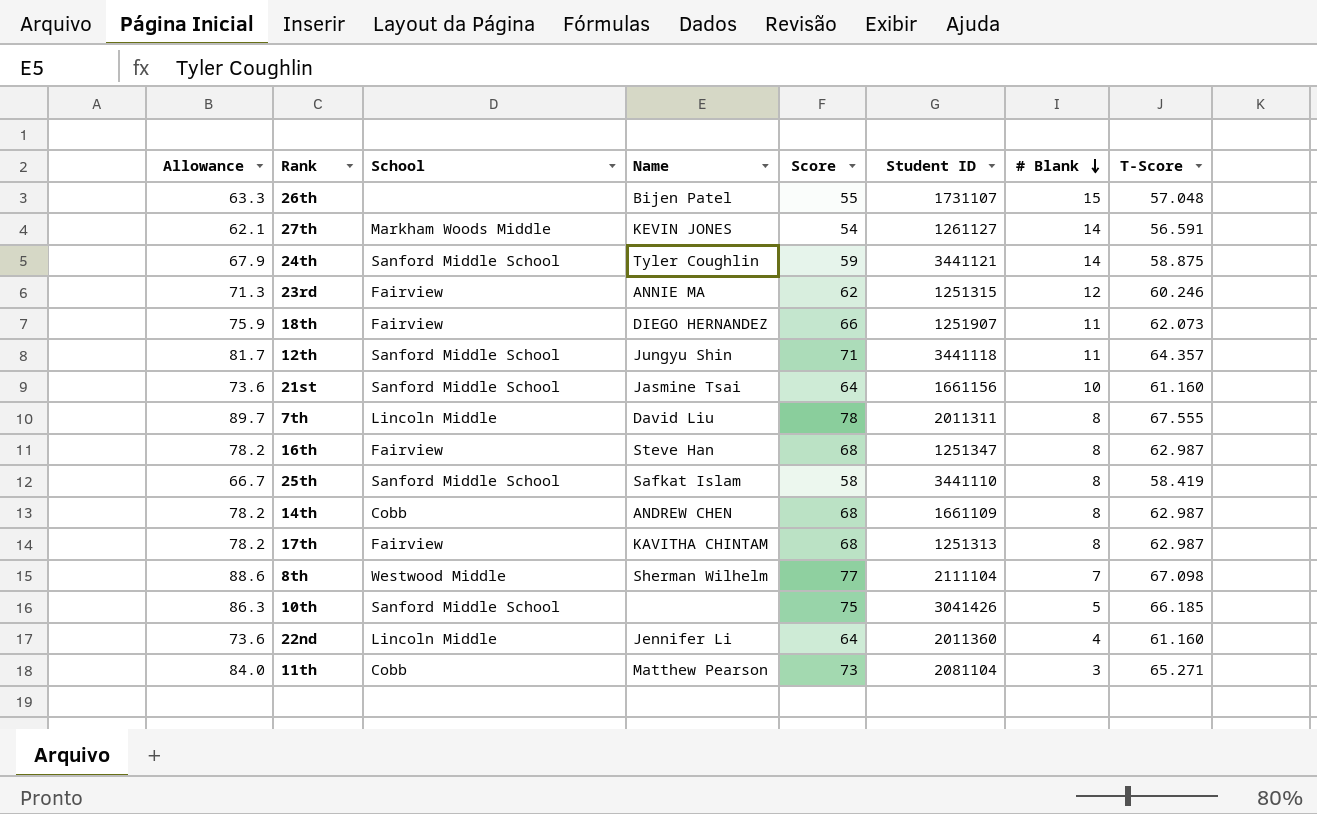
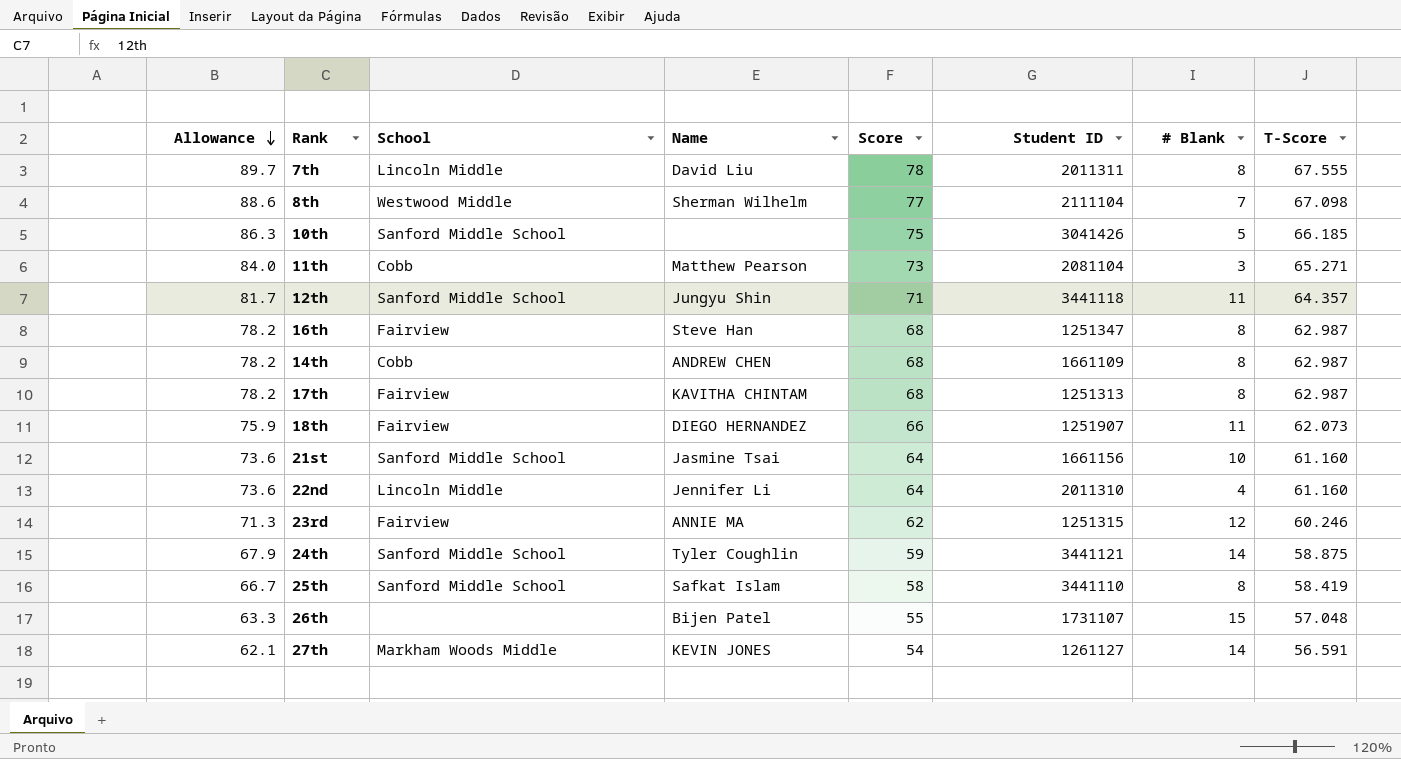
row order: # Blank descending -> Allowance descending
22nd | Student ID: 2011360 -> 2011310

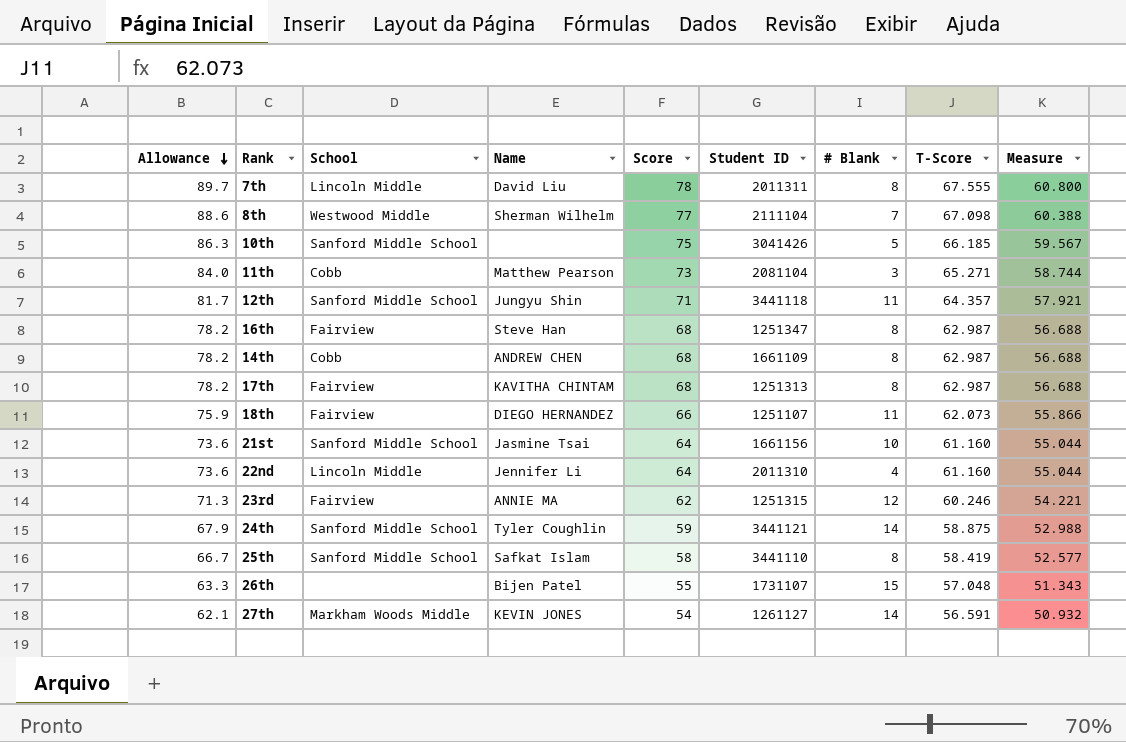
column Measure | formula: none -> [T-Score] * 0.9
18th | Student ID: 1251907 -> 1251107

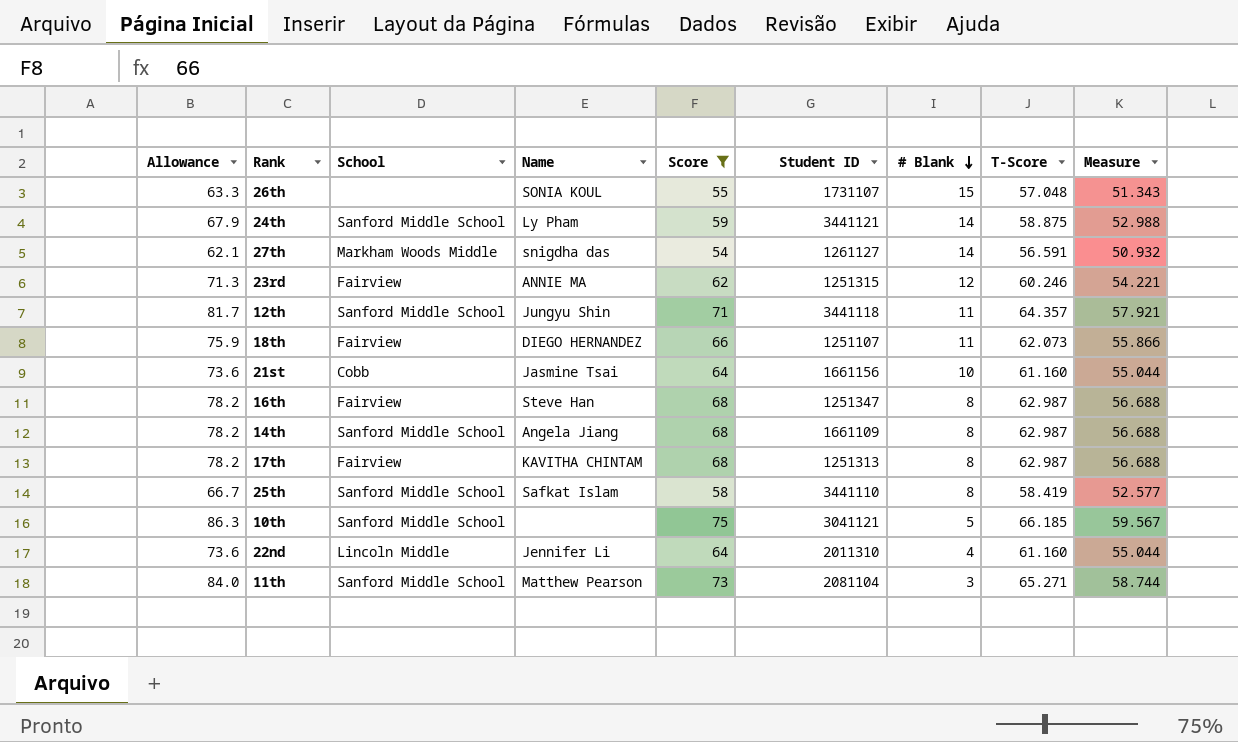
filter: none -> Score <= 75
row order: Allowance descending -> # Blank descending
26th | Name: Bijen Patel -> SONIA KOUL
24th | Name: Tyler Coughlin -> Ly Pham
27th | Name: KEVIN JONES -> snigdha das
21st | School: Sanford Middle School -> Cobb
14th | School: Cobb -> Sanford Middle School
14th | Name: ANDREW CHEN -> Angela Jiang
10th | Student ID: 3041426 -> 3041121
11th | School: Cobb -> Sanford Middle School

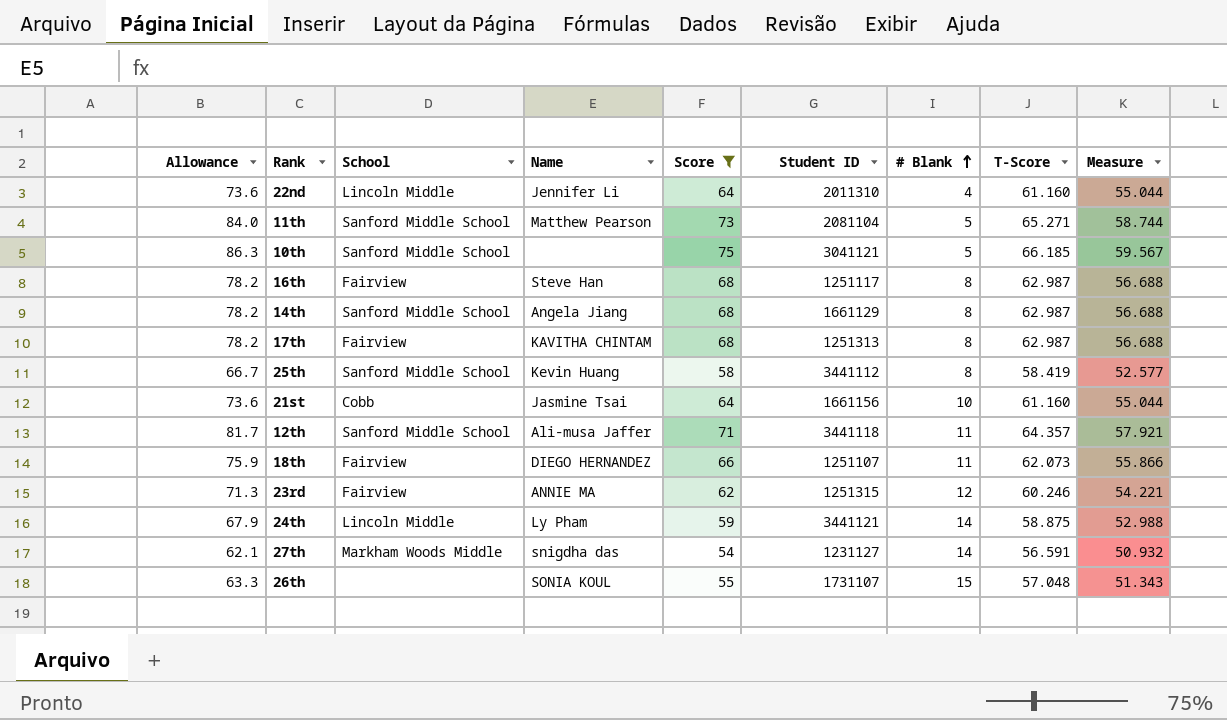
row order: # Blank descending -> # Blank ascending
11th | # Blank: 3 -> 5
16th | Student ID: 1251347 -> 1251117
14th | Student ID: 1661109 -> 1661129
25th | Name: Safkat Islam -> Kevin Huang
25th | Student ID: 3441110 -> 3441112
12th | Name: Jungyu Shin -> Ali-musa Jaffer
24th | School: Sanford Middle School -> Lincoln Middle
27th | Student ID: 1261127 -> 1231127

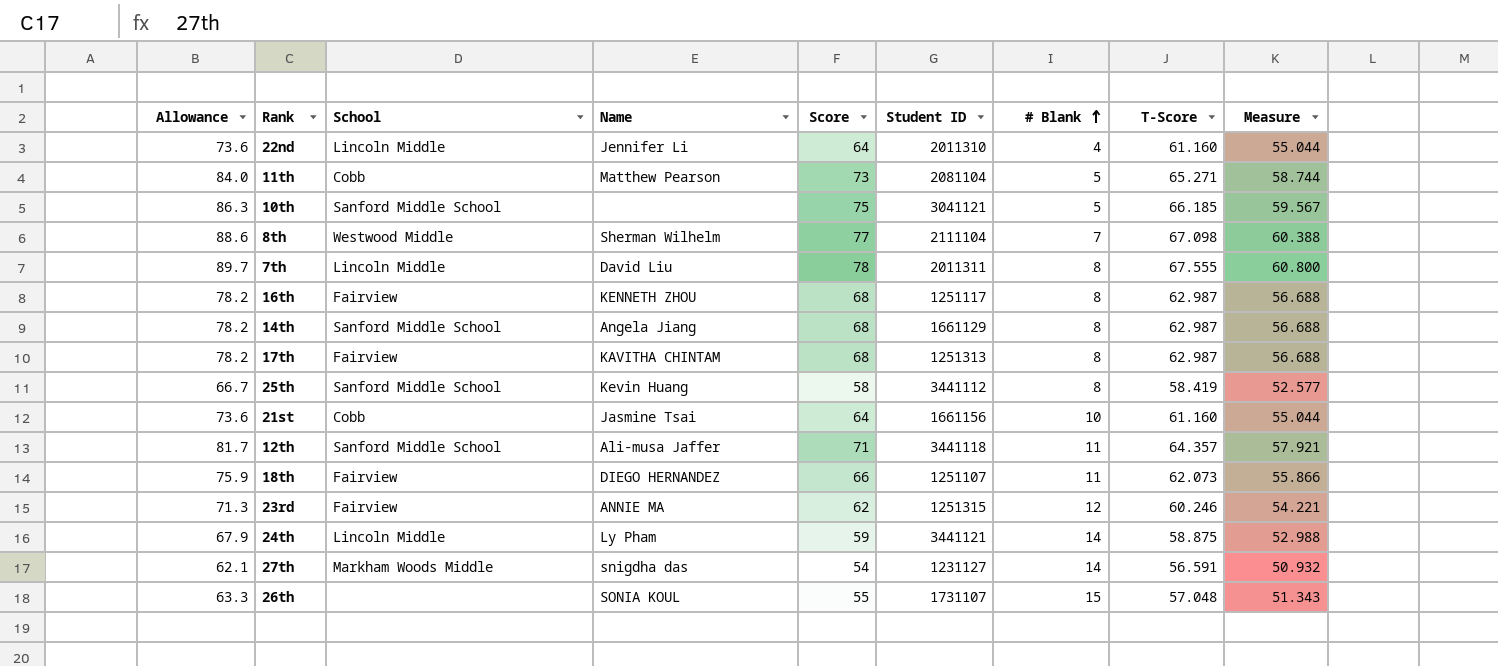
filter: Score <= 75 -> none
11th | School: Sanford Middle School -> Cobb
16th | Name: Steve Han -> KENNETH ZHOU

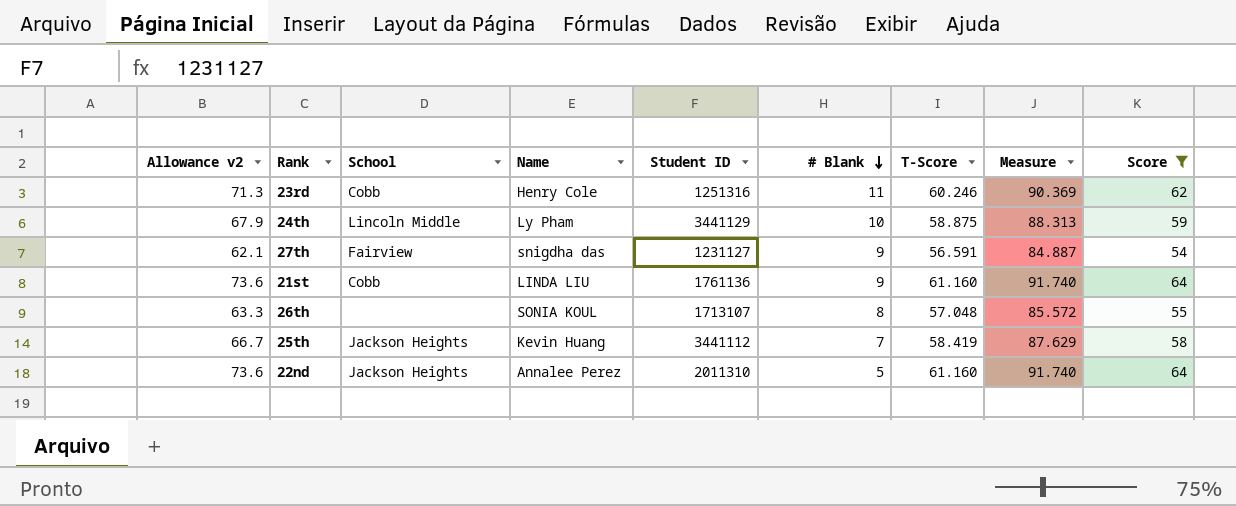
filter: none -> Score <= 64
row order: # Blank ascending -> # Blank descending
column name: Allowance -> Allowance v2
column Measure | formula: [T-Score] * 0.9 -> [T-Score] * 1.5
column Score | position: 5 -> 9
23rd | School: Fairview -> Cobb
23rd | Name: ANNIE MA -> Henry Cole
23rd | Student ID: 1251315 -> 1251316
23rd | # Blank: 12 -> 11
24th | Student ID: 3441121 -> 3441129
24th | # Blank: 14 -> 10
27th | School: Markham Woods Middle -> Fairview
27th | # Blank: 14 -> 9
21st | Name: Jasmine Tsai -> LINDA LIU
21st | Student ID: 1661156 -> 1761136
21st | # Blank: 10 -> 9
26th | Student ID: 1731107 -> 1713107
26th | # Blank: 15 -> 8
25th | School: Sanford Middle School -> Jackson Heights
25th | # Blank: 8 -> 7
22nd | School: Lincoln Middle -> Jackson Heights
22nd | Name: Jennifer Li -> Annalee Perez
22nd | # Blank: 4 -> 5

